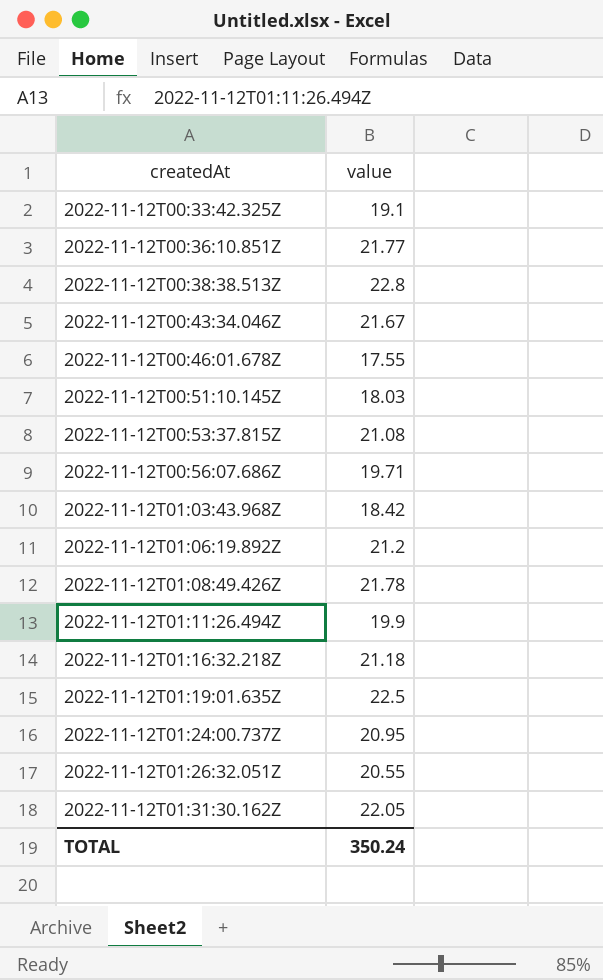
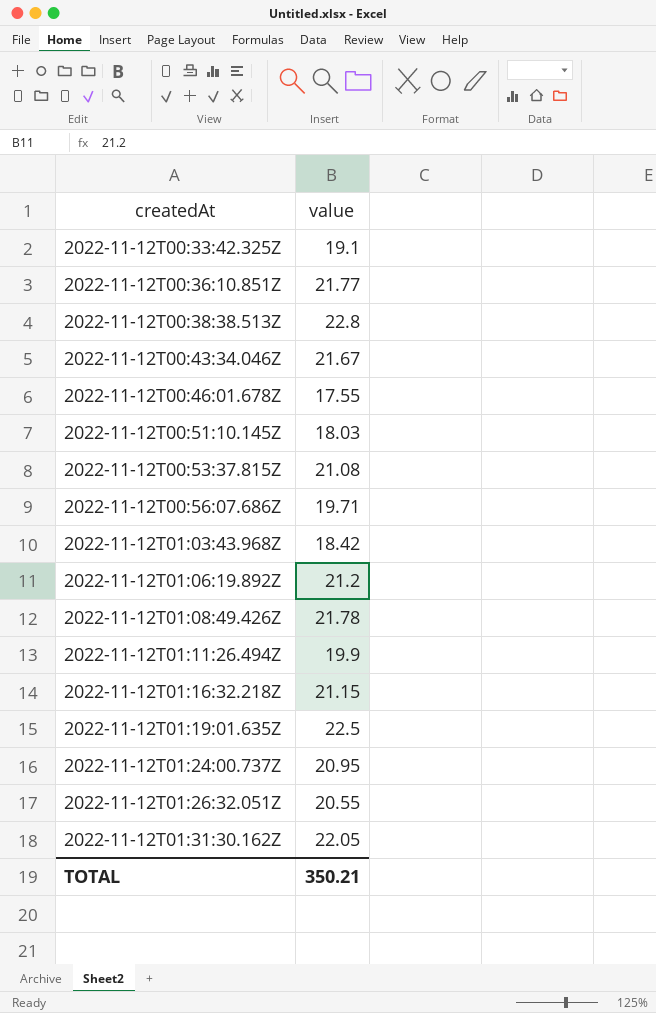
2022-11-12T01:16:32.218Z | value: 21.18 -> 21.15
TOTAL | value: 350.24 -> 350.21

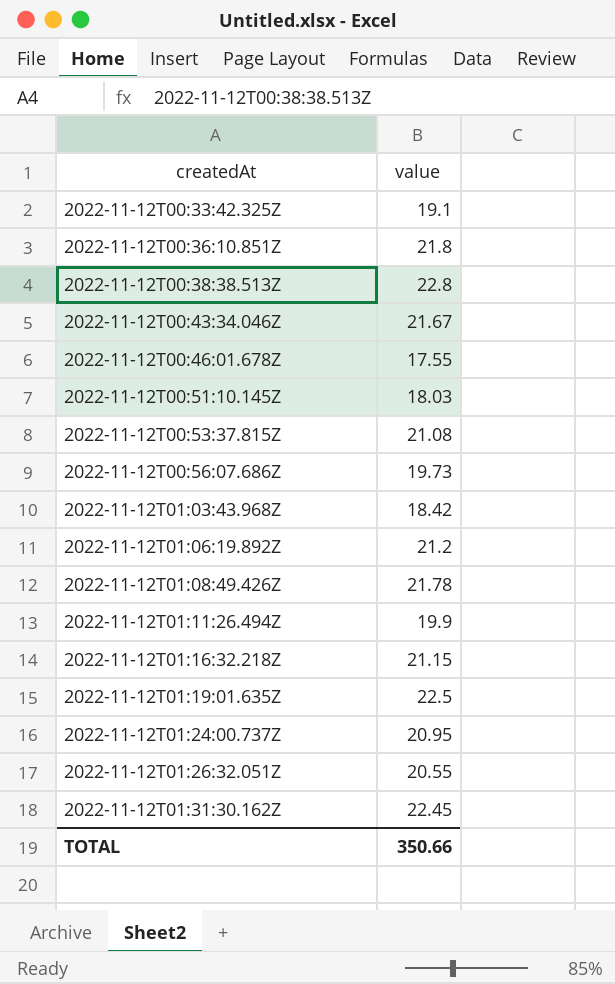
2022-11-12T00:36:10.851Z | value: 21.77 -> 21.8
2022-11-12T00:56:07.686Z | value: 19.71 -> 19.73
2022-11-12T01:31:30.162Z | value: 22.05 -> 22.45
TOTAL | value: 350.21 -> 350.66

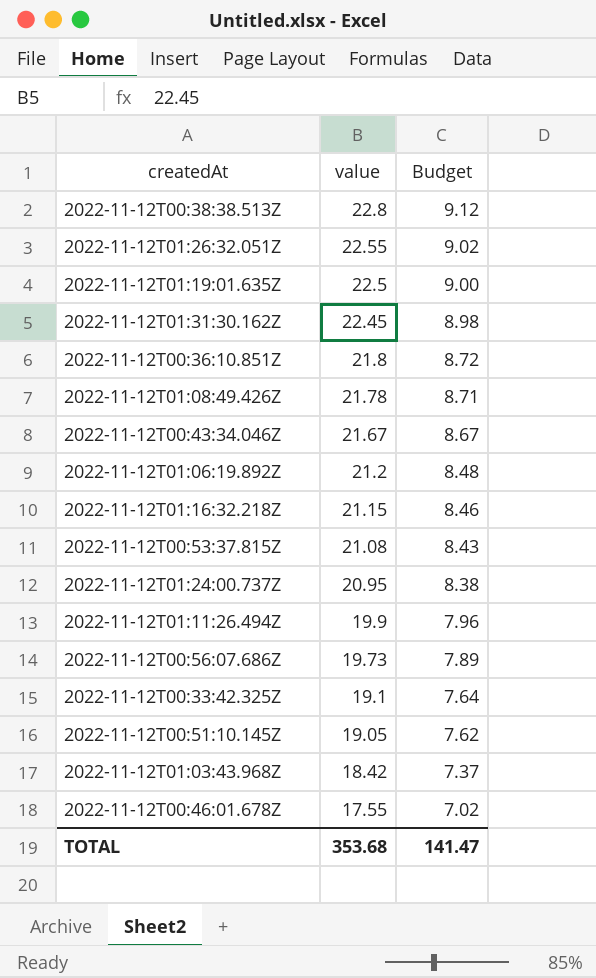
row order: createdAt ascending -> value descending
column Budget | formula: none -> [value] * 0.4
2022-11-12T01:26:32.051Z | value: 20.55 -> 22.55
2022-11-12T00:51:10.145Z | value: 18.03 -> 19.05
TOTAL | value: 350.66 -> 353.68

